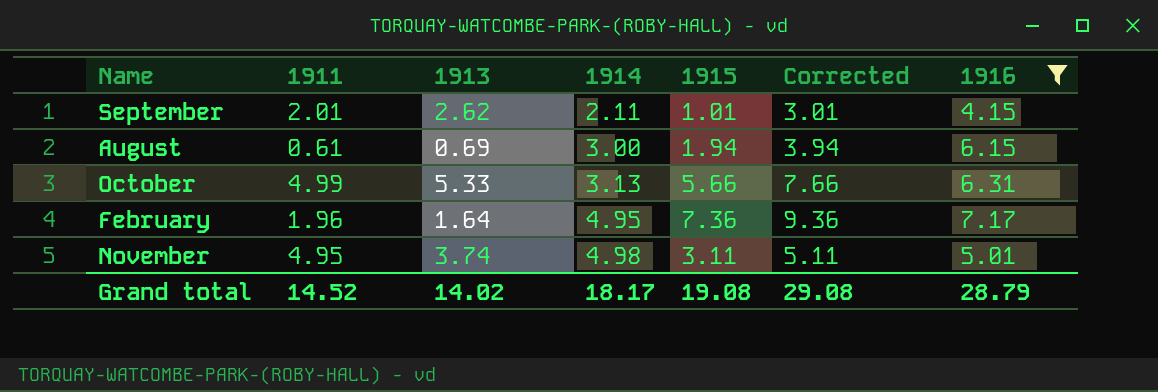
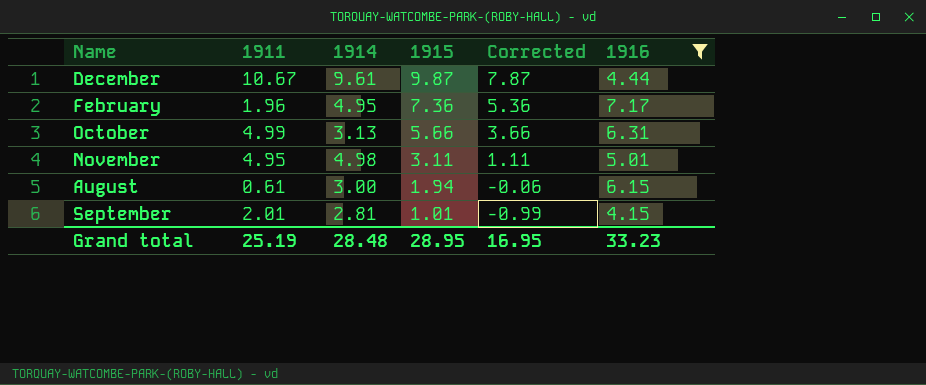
row order: 1914 ascending -> 1915 descending
column 1913 | position: 3 -> none
column Corrected | formula: [1915] + 2 -> [1915] - 2
row December: none -> 10.67 | 9.61 | 9.87 | 7.87 | 4.44
September | 1914: 2.11 -> 2.81
Grand total | 1911: 14.52 -> 25.19
Grand total | 1914: 18.17 -> 28.48
Grand total | 1915: 19.08 -> 28.95
Grand total | Corrected: 29.08 -> 16.95
Grand total | 1916: 28.79 -> 33.23

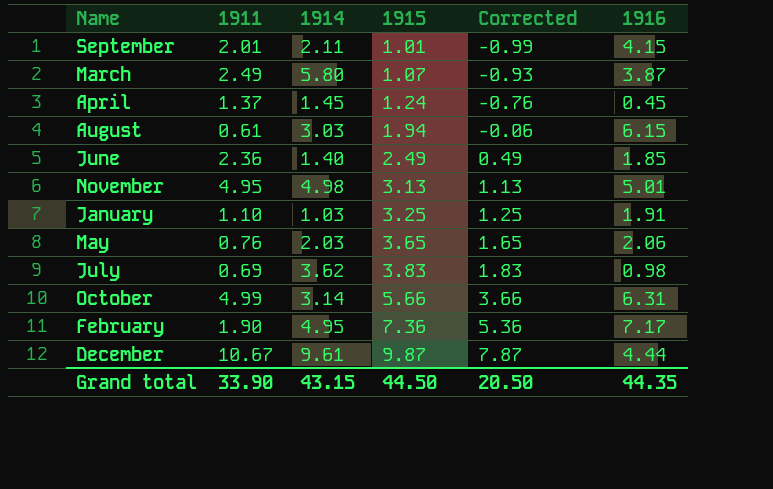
filter: 1916 >= 4.15 -> none
row order: 1915 descending -> 1915 ascending
September | 1914: 2.81 -> 2.11
August | 1914: 3.00 -> 3.03
November | 1915: 3.11 -> 3.13
November | Corrected: 1.11 -> 1.13
October | 1914: 3.13 -> 3.14
February | 1911: 1.96 -> 1.90
Grand total | 1911: 25.19 -> 33.90
Grand total | 1914: 28.48 -> 43.15
Grand total | 1915: 28.95 -> 44.50
Grand total | Corrected: 16.95 -> 20.50
Grand total | 1916: 33.23 -> 44.35

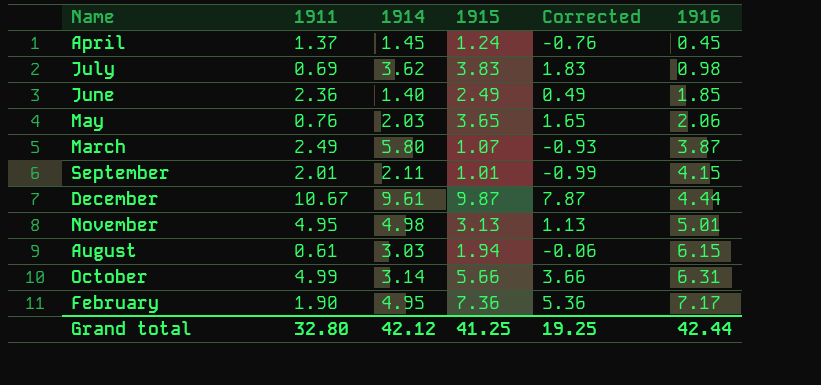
row order: 1915 ascending -> 1916 ascending
row January: 1.10 | 1.03 | 3.25 | 1.25 | 1.91 -> none
Grand total | 1911: 33.90 -> 32.80
Grand total | 1914: 43.15 -> 42.12
Grand total | 1915: 44.50 -> 41.25
Grand total | Corrected: 20.50 -> 19.25
Grand total | 1916: 44.35 -> 42.44

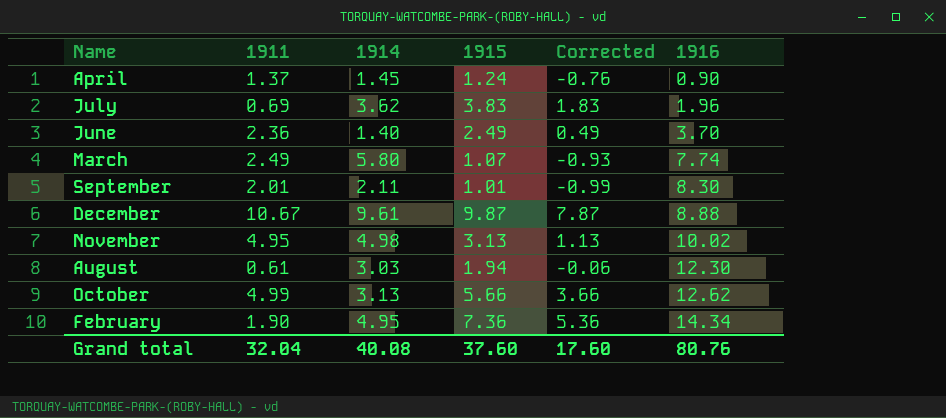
row May: 0.76 | 2.03 | 3.65 | 1.65 | 2.06 -> none
April | 1916: 0.45 -> 0.90
July | 1916: 0.98 -> 1.96
June | 1916: 1.85 -> 3.70
March | 1916: 3.87 -> 7.74
September | 1916: 4.15 -> 8.30
December | 1916: 4.44 -> 8.88
November | 1916: 5.01 -> 10.02
August | 1916: 6.15 -> 12.30
October | 1914: 3.14 -> 3.13
October | 1916: 6.31 -> 12.62
February | 1916: 7.17 -> 14.34
Grand total | 1911: 32.80 -> 32.04
Grand total | 1914: 42.12 -> 40.08
Grand total | 1915: 41.25 -> 37.60
Grand total | Corrected: 19.25 -> 17.60
Grand total | 1916: 42.44 -> 80.76

